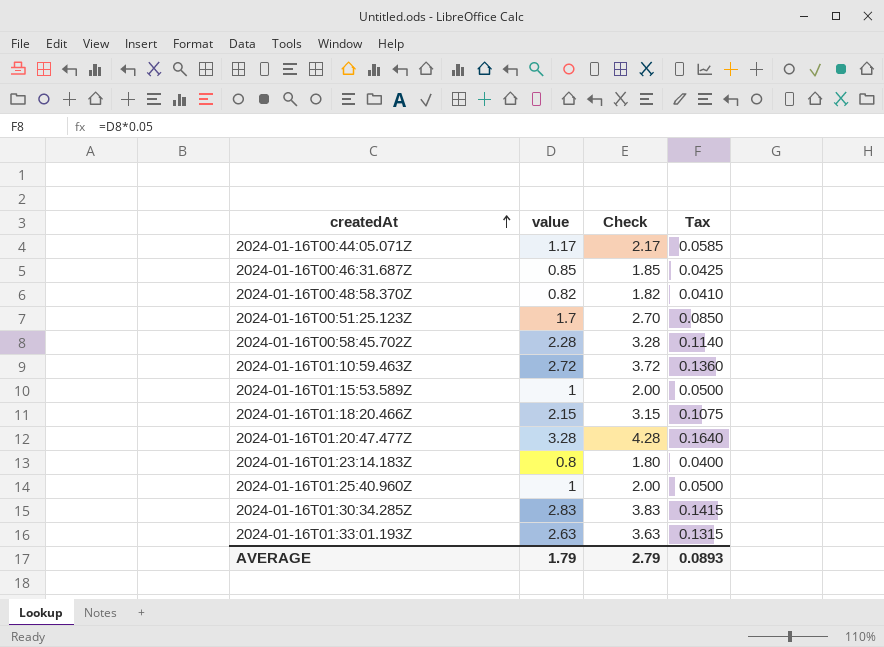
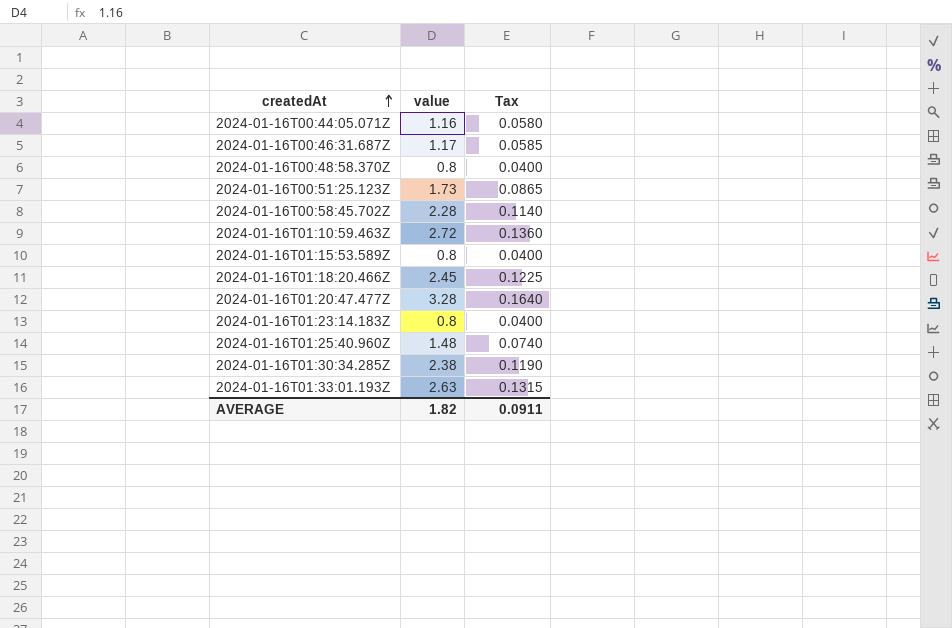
column Check | formula: [value] + 1 -> none
2024-01-16T00:44:05.071Z | value: 1.17 -> 1.16
2024-01-16T00:44:05.071Z | Tax: 0.0585 -> 0.0580
2024-01-16T00:46:31.687Z | value: 0.85 -> 1.17
2024-01-16T00:46:31.687Z | Tax: 0.0425 -> 0.0585
2024-01-16T00:48:58.370Z | value: 0.82 -> 0.8
2024-01-16T00:48:58.370Z | Tax: 0.0410 -> 0.0400
2024-01-16T00:51:25.123Z | value: 1.7 -> 1.73
2024-01-16T00:51:25.123Z | Tax: 0.0850 -> 0.0865
2024-01-16T01:15:53.589Z | value: 1 -> 0.8
2024-01-16T01:15:53.589Z | Tax: 0.0500 -> 0.0400
2024-01-16T01:18:20.466Z | value: 2.15 -> 2.45
2024-01-16T01:18:20.466Z | Tax: 0.1075 -> 0.1225
2024-01-16T01:25:40.960Z | value: 1 -> 1.48
2024-01-16T01:25:40.960Z | Tax: 0.0500 -> 0.0740
2024-01-16T01:30:34.285Z | value: 2.83 -> 2.38
2024-01-16T01:30:34.285Z | Tax: 0.1415 -> 0.1190
AVERAGE | value: 1.79 -> 1.82
AVERAGE | Tax: 0.0893 -> 0.0911

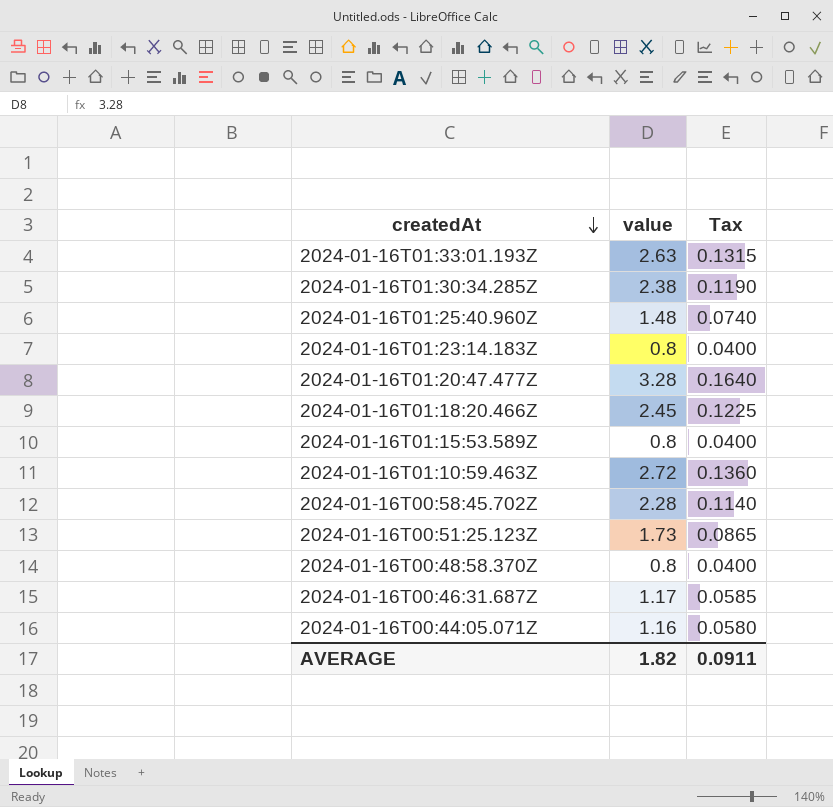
row order: createdAt ascending -> createdAt descending

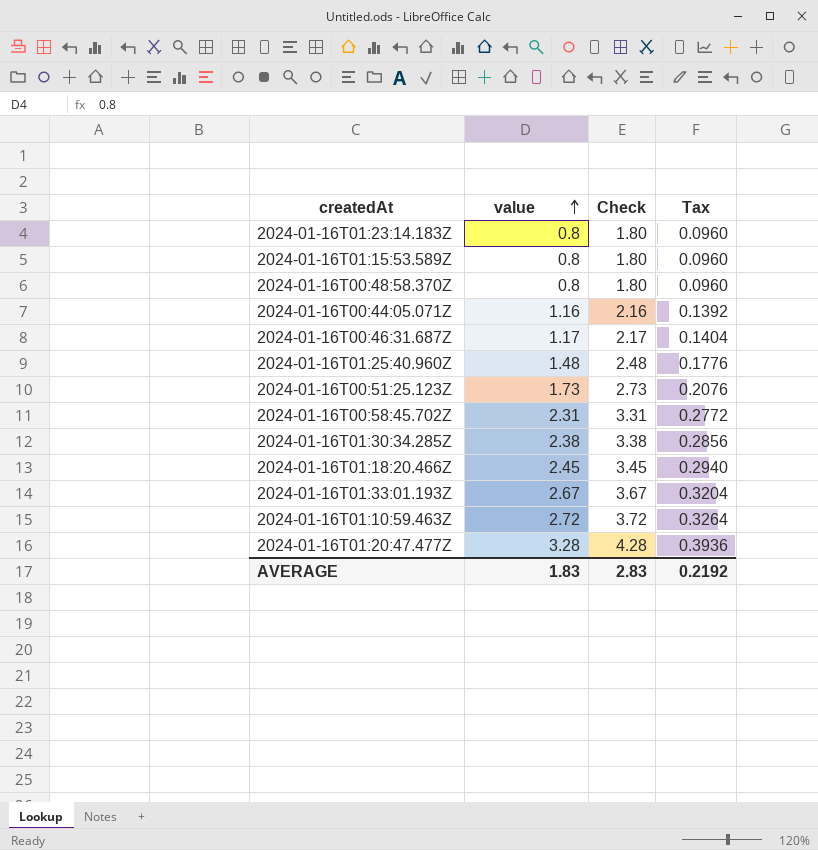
row order: createdAt descending -> value ascending
column Check | formula: none -> [value] + 1
column Tax | formula: [value] * 0.05 -> [value] * 0.12
2024-01-16T00:58:45.702Z | value: 2.28 -> 2.31
2024-01-16T01:33:01.193Z | value: 2.63 -> 2.67
AVERAGE | value: 1.82 -> 1.83
AVERAGE | Tax: 0.0911 -> 0.2192

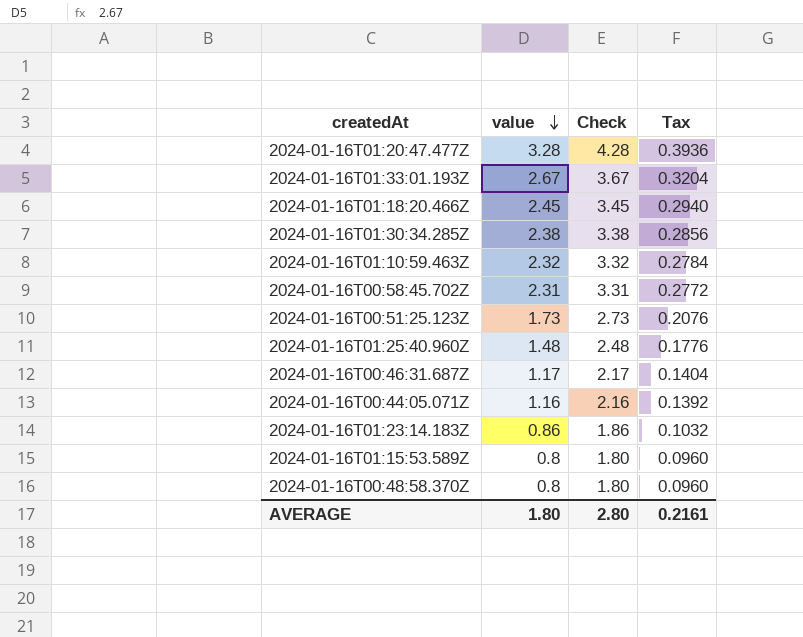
row order: value ascending -> value descending
2024-01-16T01:10:59.463Z | value: 2.72 -> 2.32
2024-01-16T01:10:59.463Z | Check: 3.72 -> 3.32
2024-01-16T01:10:59.463Z | Tax: 0.3264 -> 0.2784
2024-01-16T01:23:14.183Z | value: 0.8 -> 0.86
2024-01-16T01:23:14.183Z | Check: 1.80 -> 1.86
2024-01-16T01:23:14.183Z | Tax: 0.0960 -> 0.1032
AVERAGE | value: 1.83 -> 1.80
AVERAGE | Check: 2.83 -> 2.80
AVERAGE | Tax: 0.2192 -> 0.2161

